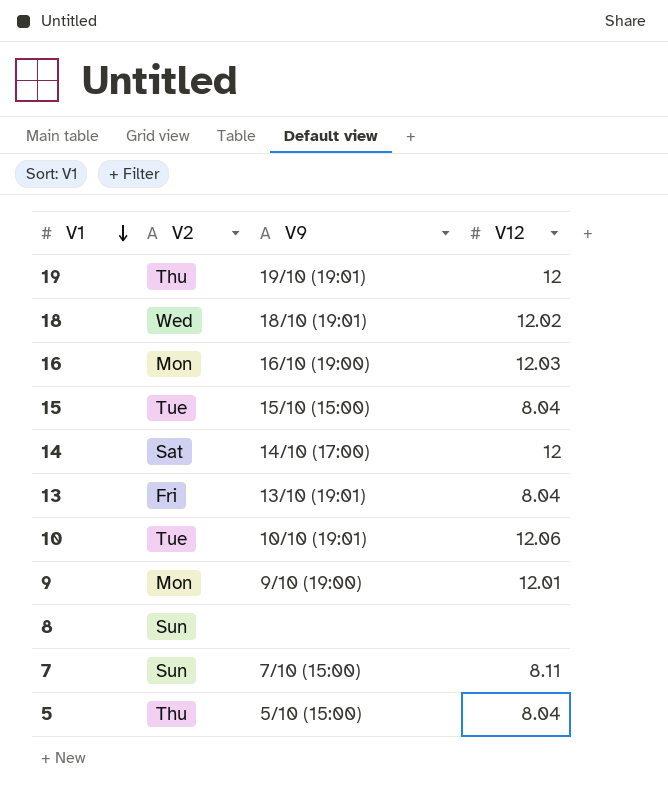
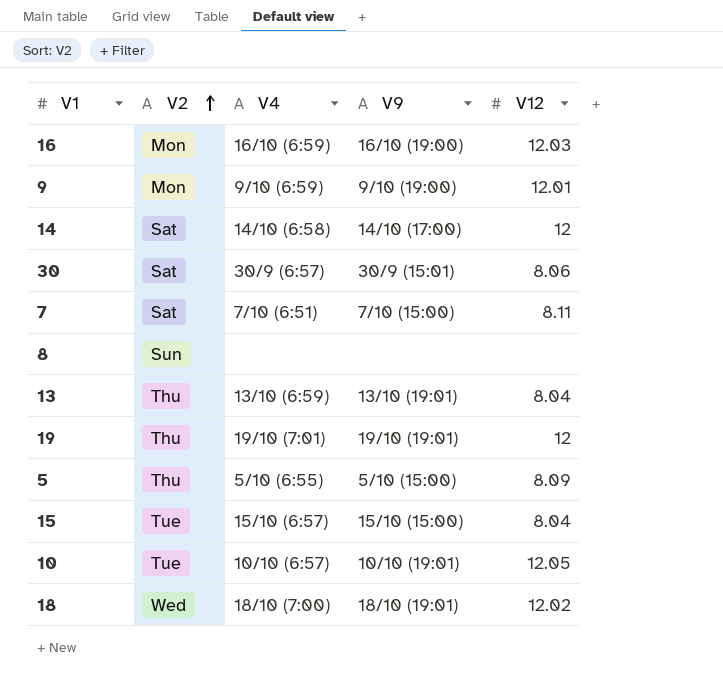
row order: V1 descending -> V2 ascending
column V4 | position: none -> 3
row 30: none -> Sat | 30/9 (6:57) | 30/9 (15:01) | 8.06
7 | V2: Sun -> Sat
13 | V2: Fri -> Thu
5 | V12: 8.04 -> 8.09
10 | V12: 12.06 -> 12.05

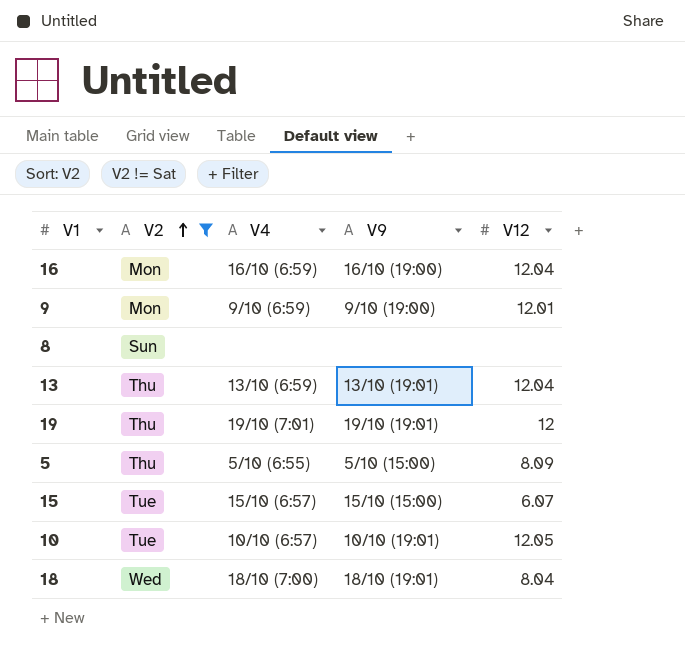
filter: none -> V2 != Sat
16 | V12: 12.03 -> 12.04
13 | V12: 8.04 -> 12.04
15 | V12: 8.04 -> 6.07
18 | V12: 12.02 -> 8.04

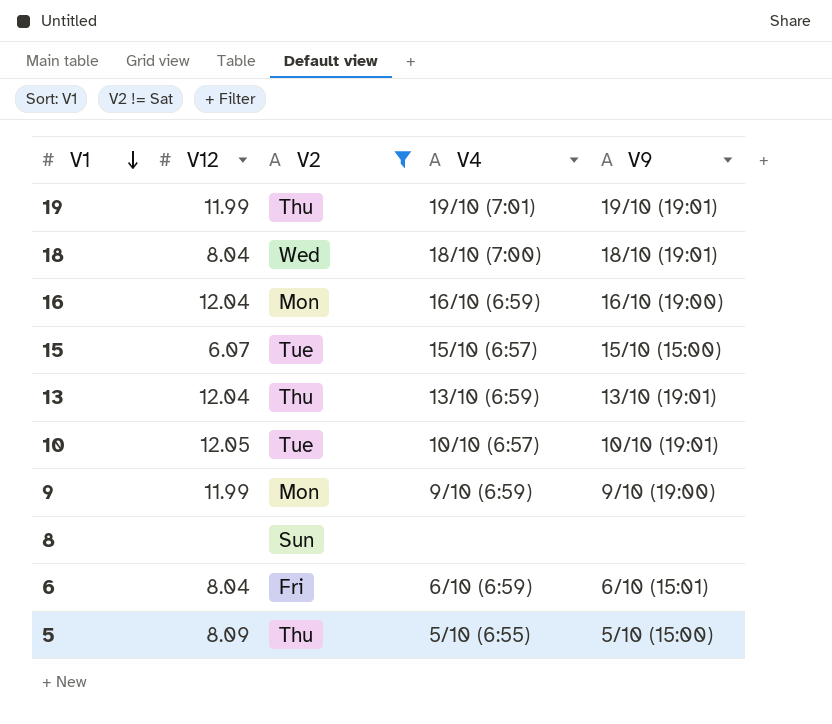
row order: V2 ascending -> V1 descending
column V12 | position: 5 -> 2
19 | V12: 12 -> 11.99
9 | V12: 12.01 -> 11.99
row 6: none -> 8.04 | Fri | 6/10 (6:59) | 6/10 (15:01)

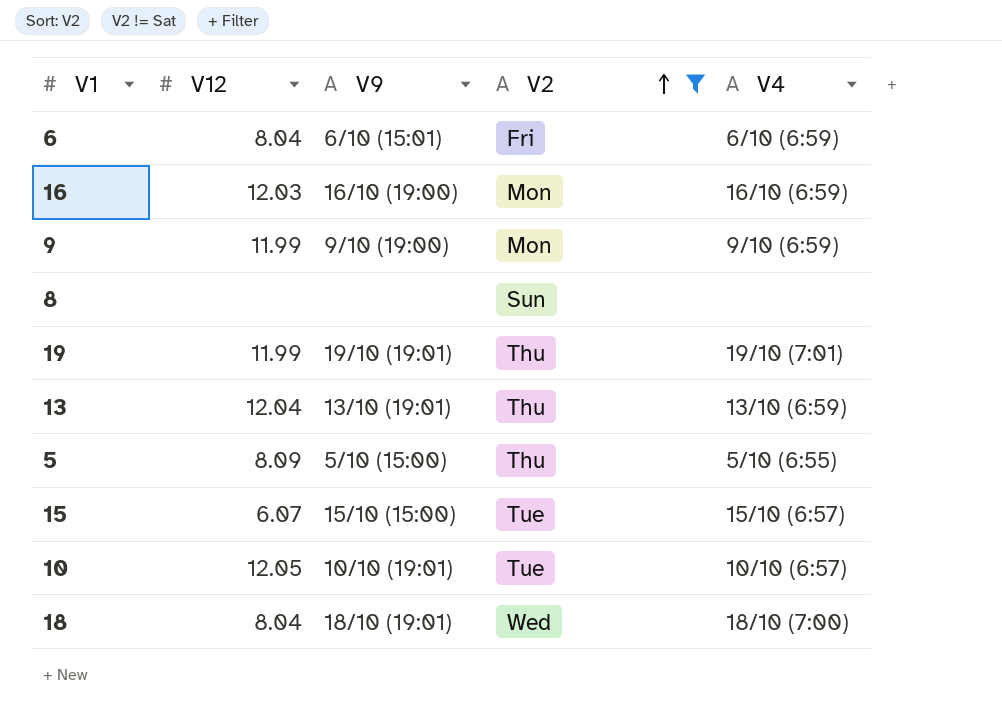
row order: V1 descending -> V2 ascending
column V9 | position: 5 -> 3
16 | V12: 12.04 -> 12.03

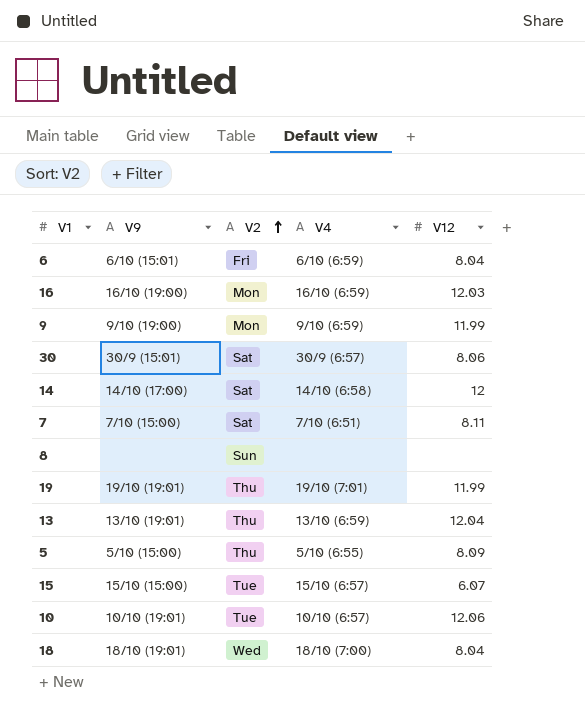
filter: V2 != Sat -> none
column V12 | position: 2 -> 5
10 | V12: 12.05 -> 12.06

